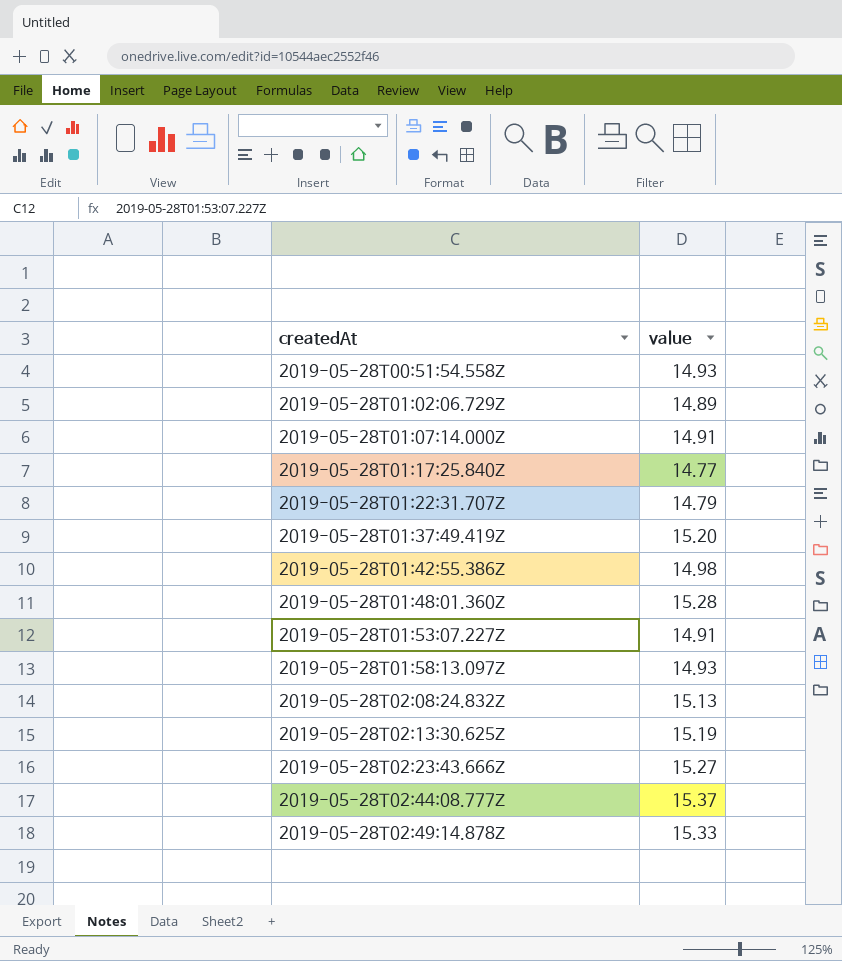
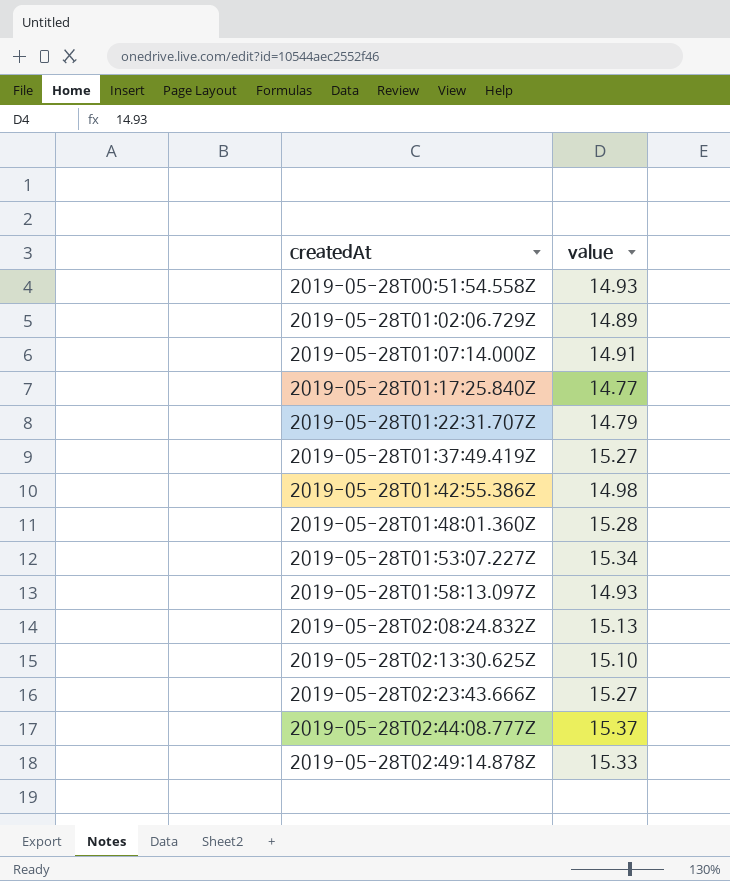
2019-05-28T01:37:49.419Z | value: 15.20 -> 15.27
2019-05-28T01:53:07.227Z | value: 14.91 -> 15.34
2019-05-28T02:13:30.625Z | value: 15.19 -> 15.10

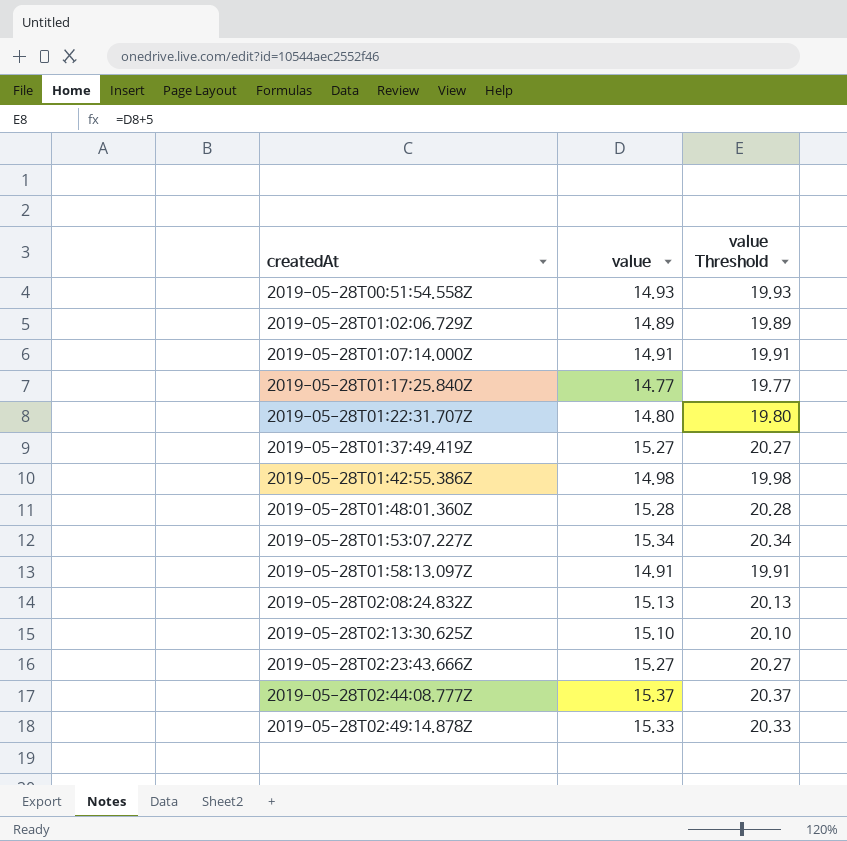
column value Threshold | formula: none -> [value] + 5
2019-05-28T01:22:31.707Z | value: 14.79 -> 14.80
2019-05-28T01:58:13.097Z | value: 14.93 -> 14.91

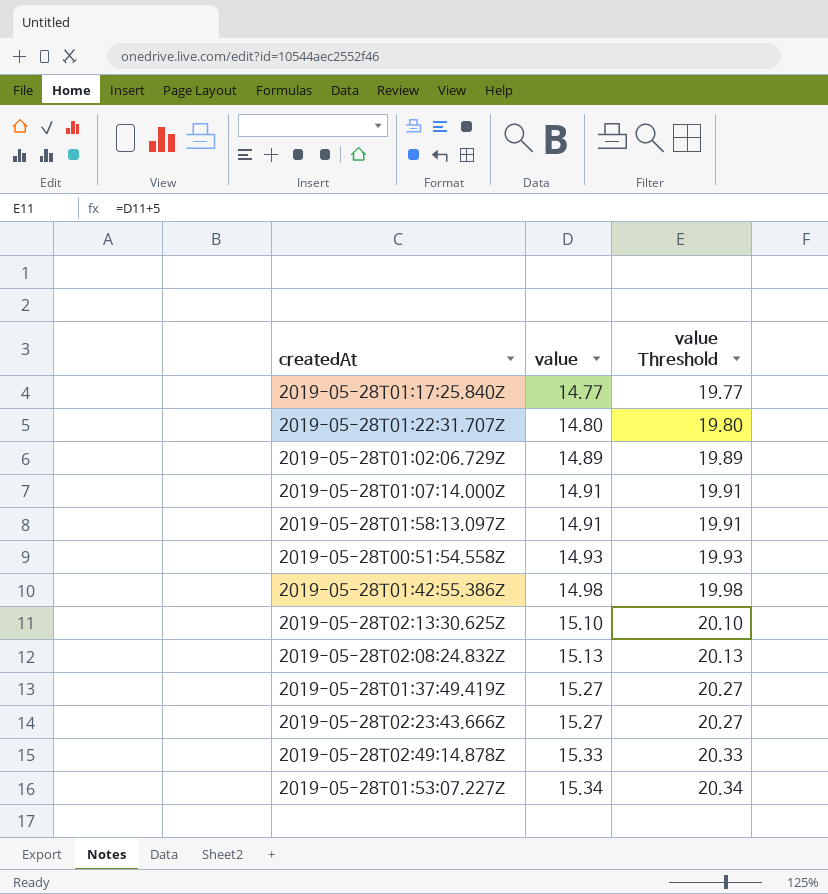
row order: createdAt ascending -> value ascending
row 2019-05-28T01:48:01.360Z: 15.28 | 20.28 -> none
row 2019-05-28T02:44:08.777Z: 15.37 | 20.37 -> none

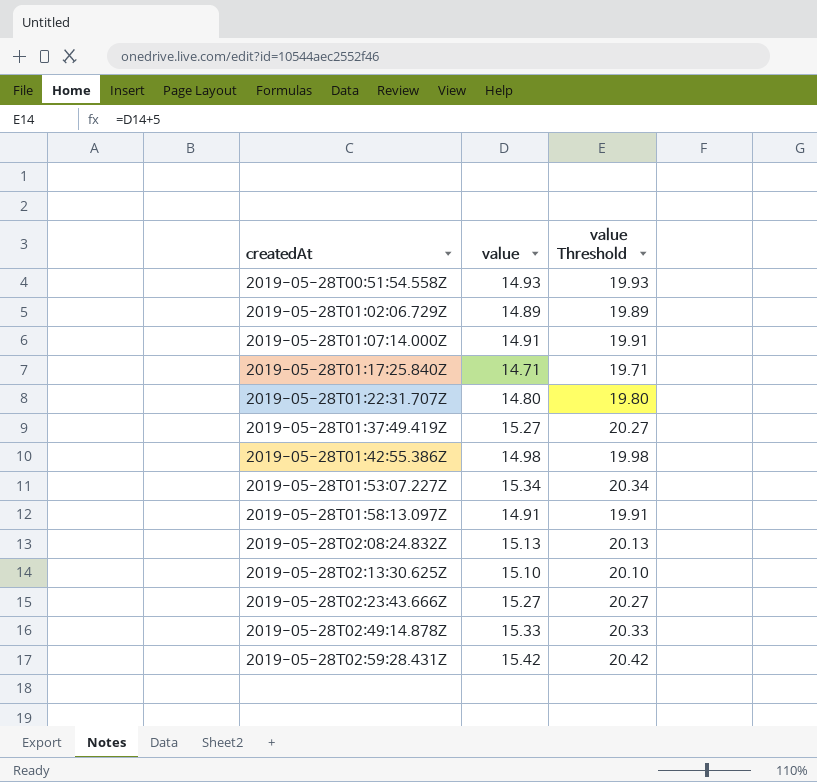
row order: value ascending -> createdAt ascending
2019-05-28T01:17:25.840Z | value: 14.77 -> 14.71
2019-05-28T01:17:25.840Z | value Threshold: 19.77 -> 19.71
row 2019-05-28T02:59:28.431Z: none -> 15.42 | 20.42

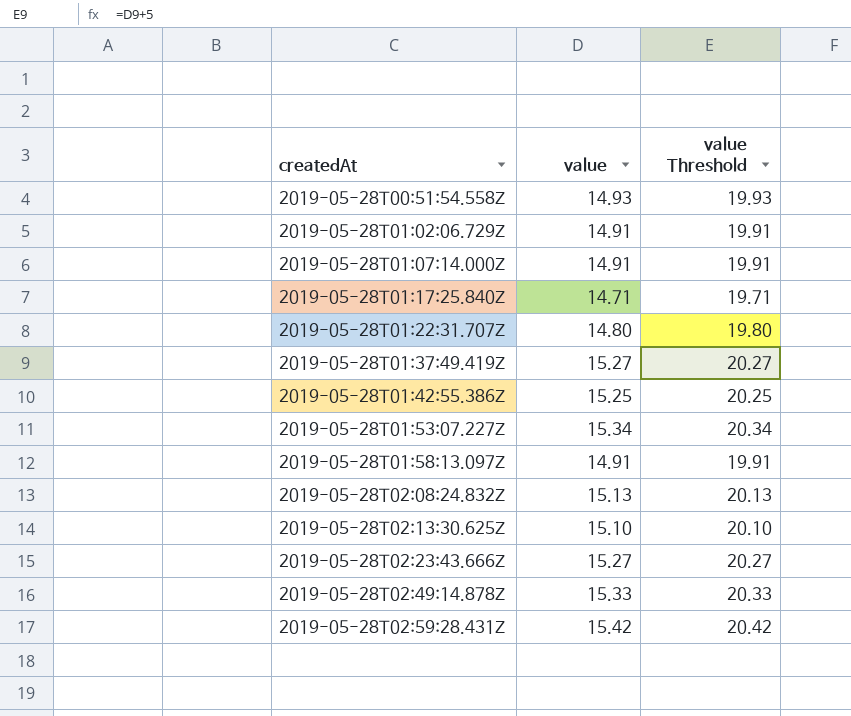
2019-05-28T01:02:06.729Z | value: 14.89 -> 14.91
2019-05-28T01:02:06.729Z | value Threshold: 19.89 -> 19.91
2019-05-28T01:42:55.386Z | value: 14.98 -> 15.25
2019-05-28T01:42:55.386Z | value Threshold: 19.98 -> 20.25

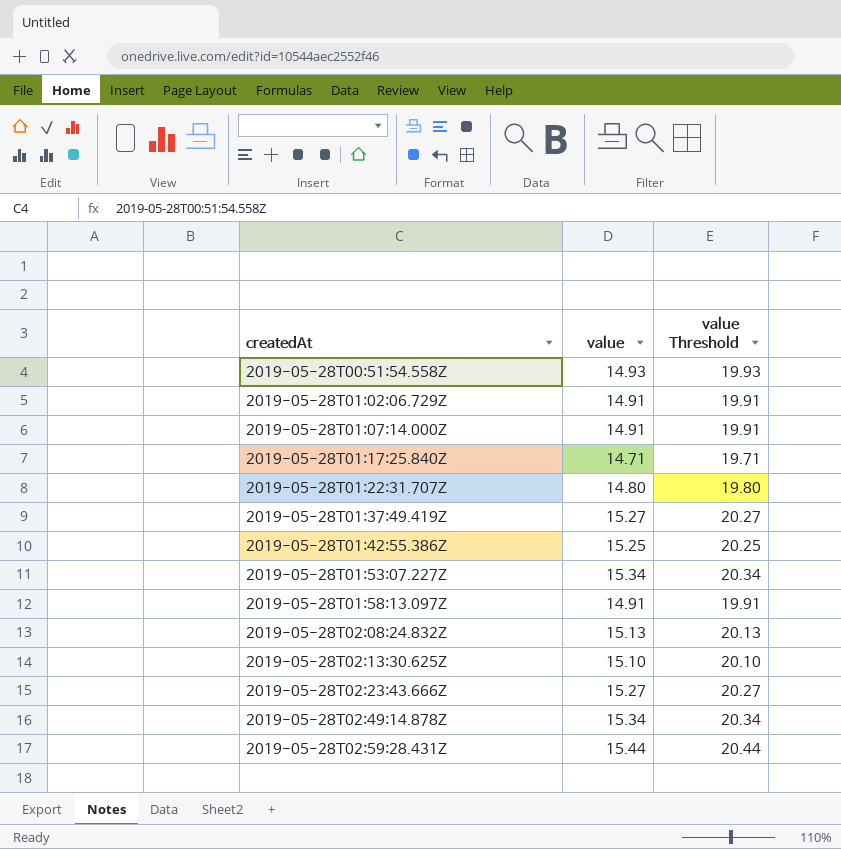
2019-05-28T02:49:14.878Z | value: 15.33 -> 15.34
2019-05-28T02:49:14.878Z | value Threshold: 20.33 -> 20.34
2019-05-28T02:59:28.431Z | value: 15.42 -> 15.44
2019-05-28T02:59:28.431Z | value Threshold: 20.42 -> 20.44

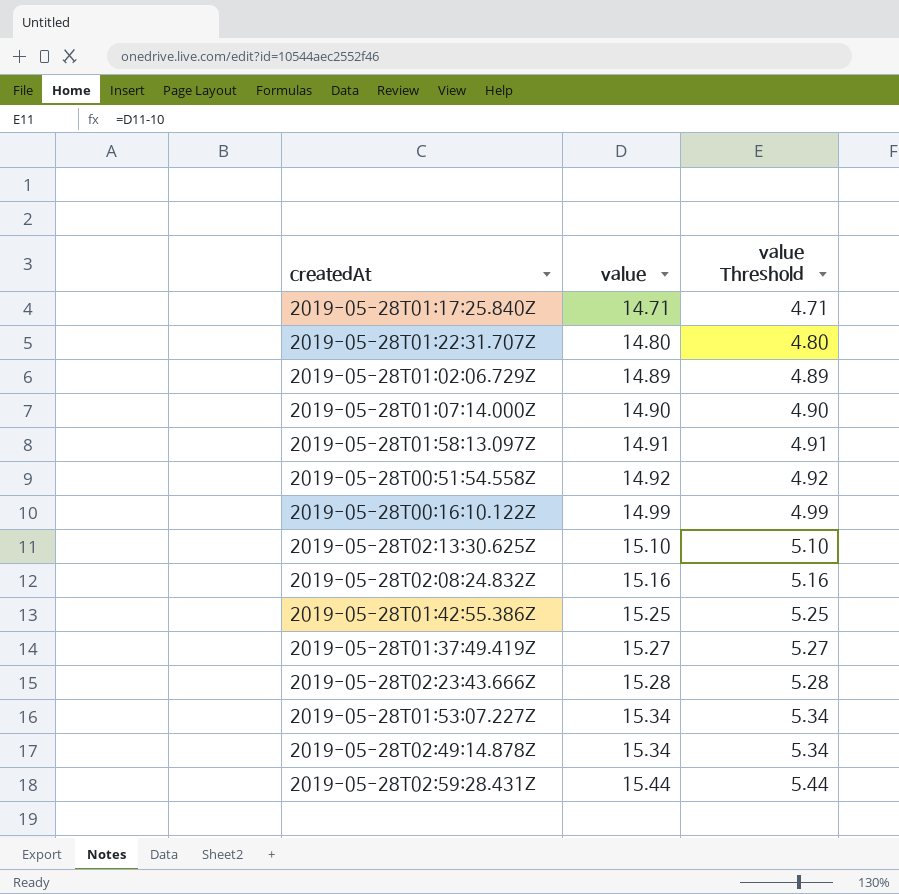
row order: createdAt ascending -> value ascending
column value Threshold | formula: [value] + 5 -> [value] - 10
2019-05-28T01:02:06.729Z | value: 14.91 -> 14.89
2019-05-28T01:07:14.000Z | value: 14.91 -> 14.90
2019-05-28T00:51:54.558Z | value: 14.93 -> 14.92
row 2019-05-28T00:16:10.122Z: none -> 14.99 | 4.99
2019-05-28T02:08:24.832Z | value: 15.13 -> 15.16
2019-05-28T02:23:43.666Z | value: 15.27 -> 15.28

